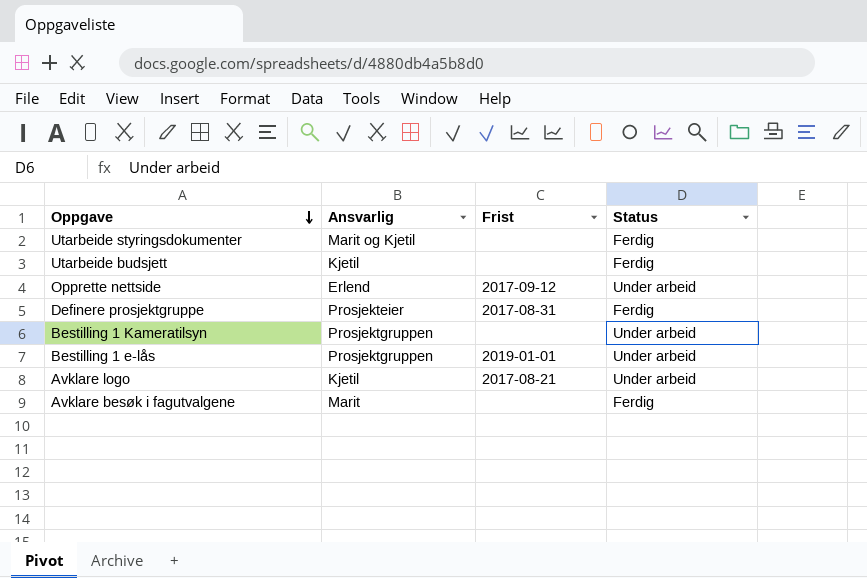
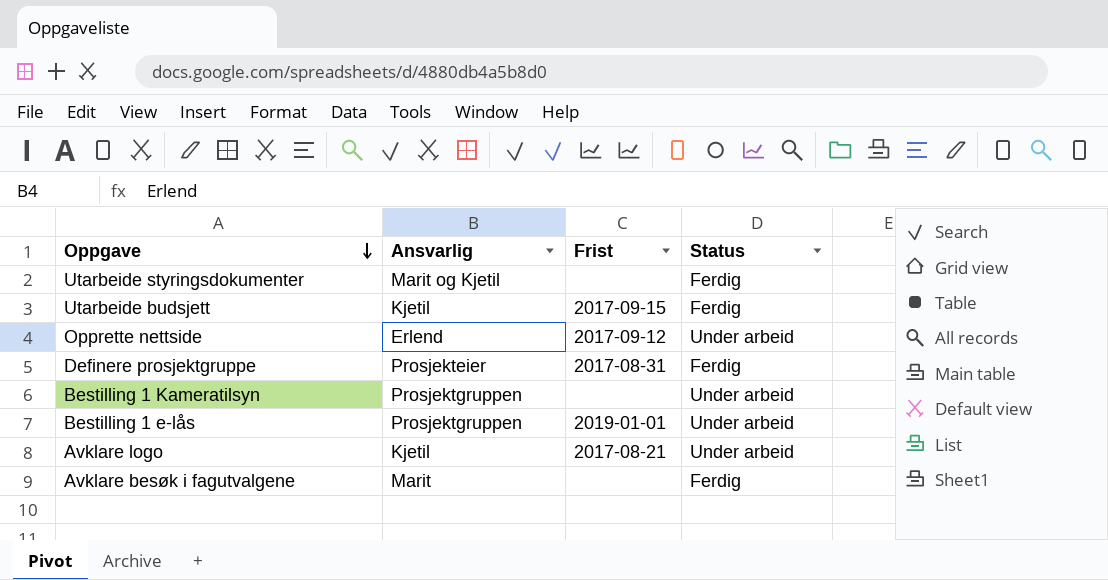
Utarbeide budsjett | Frist: none -> 2017-09-15

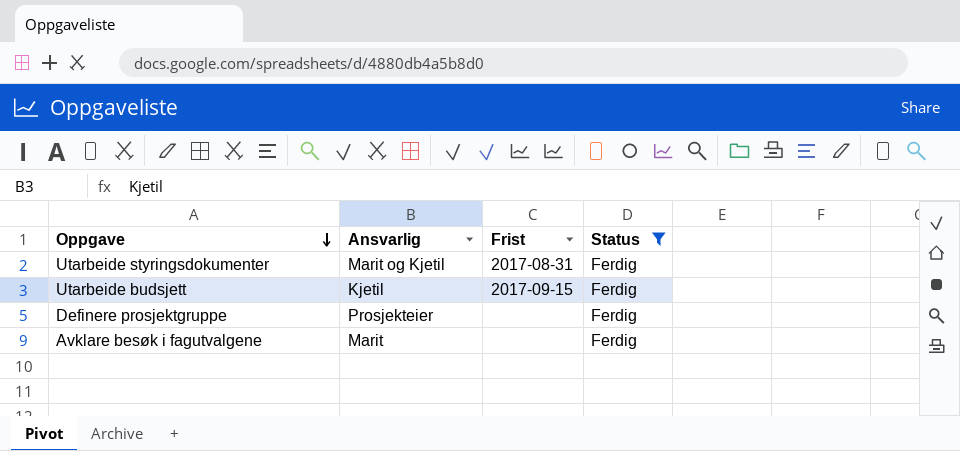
filter: none -> Status = Ferdig
Utarbeide styringsdokumenter | Frist: none -> 2017-08-31
Definere prosjektgruppe | Frist: 2017-08-31 -> none

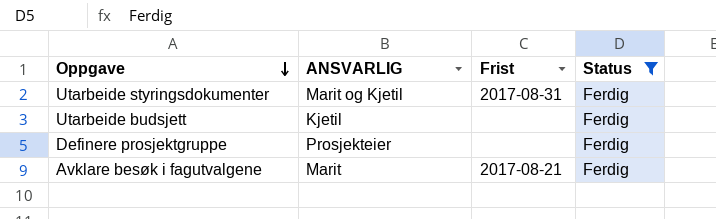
column name: Ansvarlig -> ANSVARLIG
Utarbeide budsjett | Frist: 2017-09-15 -> none
Avklare besøk i fagutvalgene | Frist: none -> 2017-08-21

